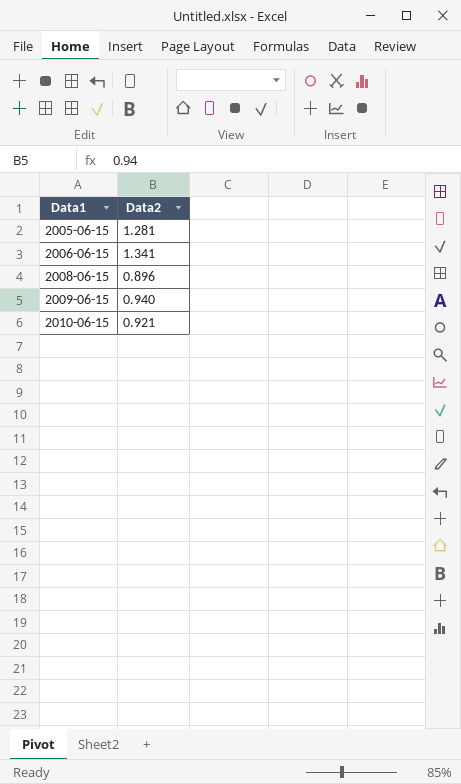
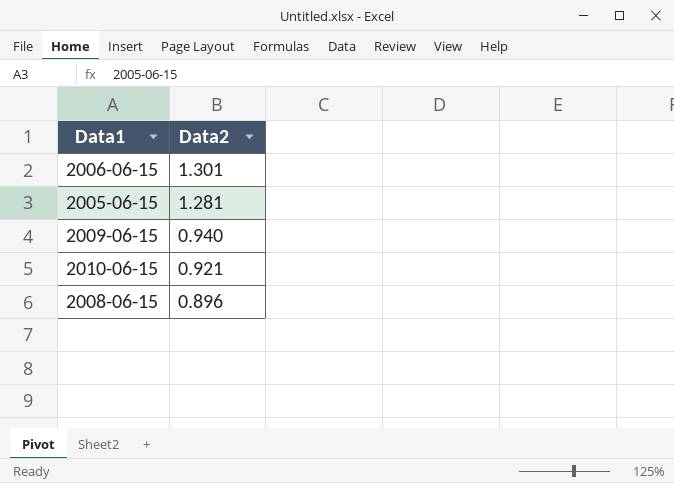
row order: Data1 ascending -> Data2 descending
2006-06-15 | Data2: 1.341 -> 1.301

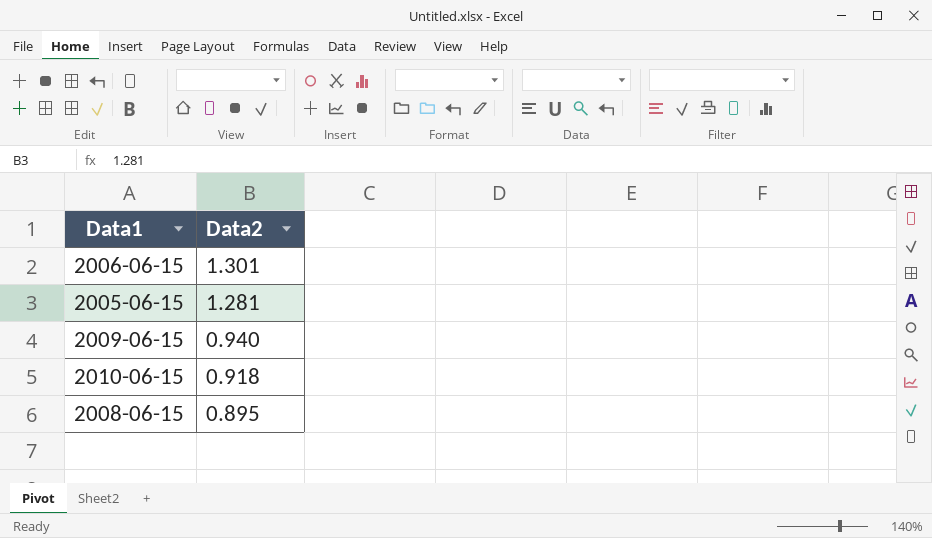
2010-06-15 | Data2: 0.921 -> 0.918
2008-06-15 | Data2: 0.896 -> 0.895

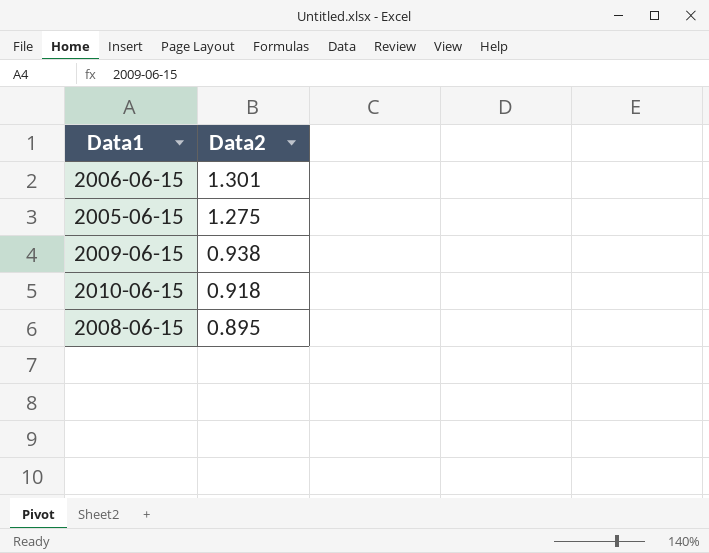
2005-06-15 | Data2: 1.281 -> 1.275
2009-06-15 | Data2: 0.940 -> 0.938

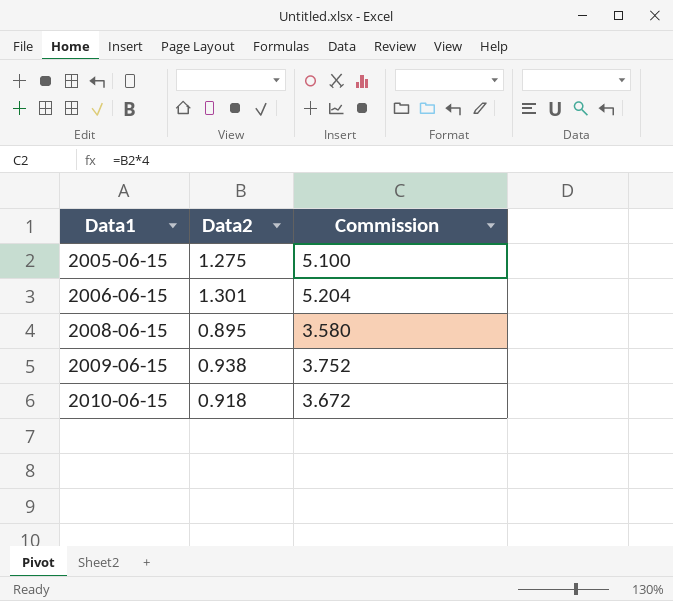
row order: Data2 descending -> Data1 ascending
column Commission | formula: none -> [Data2] * 4

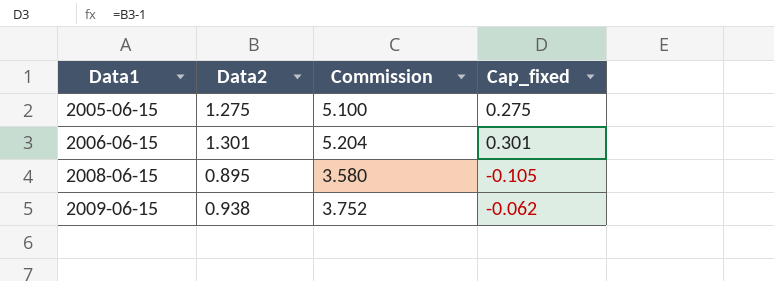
column Cap_fixed | formula: none -> [Data2] - 1
row 2010-06-15: 0.918 | 3.672 -> none

